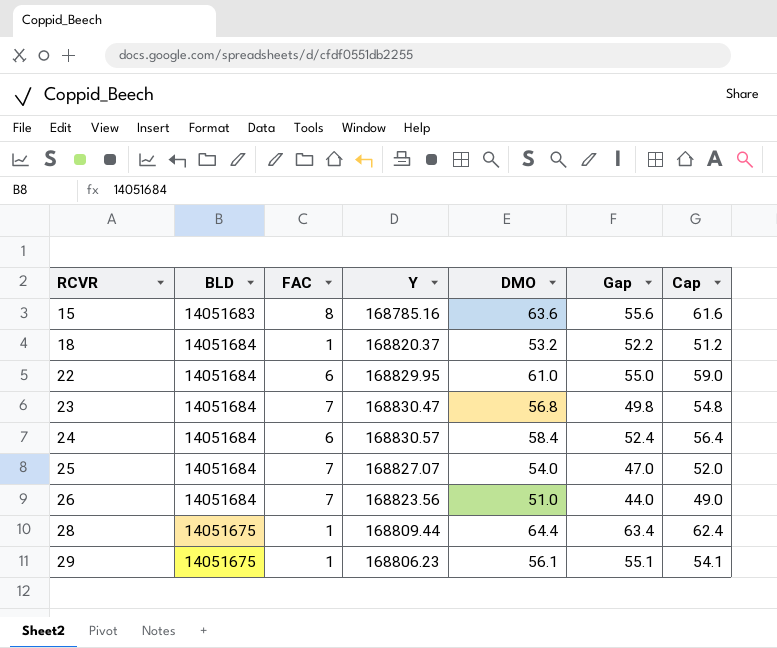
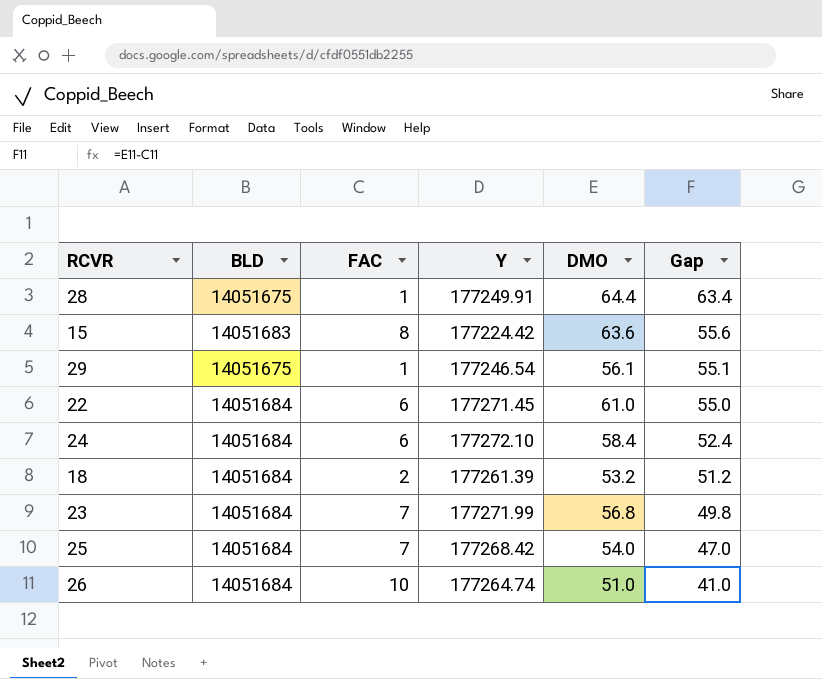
row order: RCVR ascending -> Gap descending
column Cap | formula: [DMO] - 2 -> none
28 | Y: 168809.44 -> 177249.91
15 | Y: 168785.16 -> 177224.42
29 | Y: 168806.23 -> 177246.54
22 | Y: 168829.95 -> 177271.45
24 | Y: 168830.57 -> 177272.10
18 | FAC: 1 -> 2
18 | Y: 168820.37 -> 177261.39
18 | Gap: 52.2 -> 51.2
23 | Y: 168830.47 -> 177271.99
25 | Y: 168827.07 -> 177268.42
26 | FAC: 7 -> 10
26 | Y: 168823.56 -> 177264.74
26 | Gap: 44.0 -> 41.0

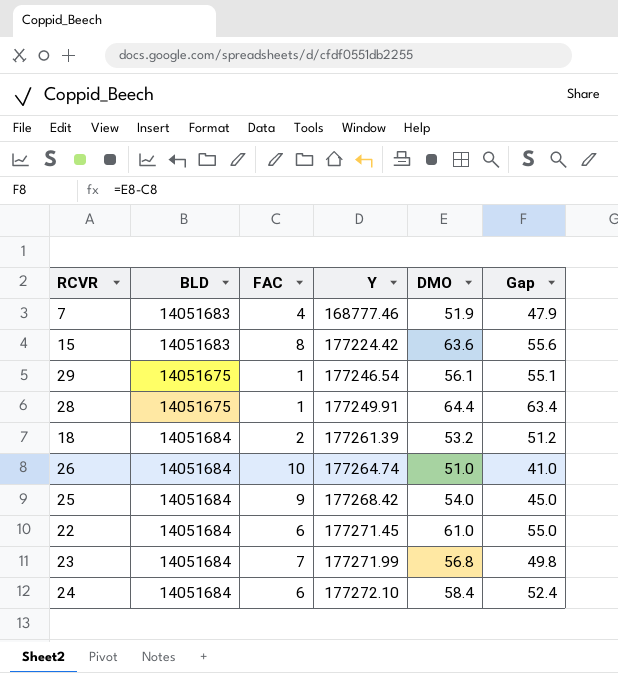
row order: Gap descending -> Y ascending
row 7: none -> 14051683 | 4 | 168777.46 | 51.9 | 47.9
25 | FAC: 7 -> 9
25 | Gap: 47.0 -> 45.0

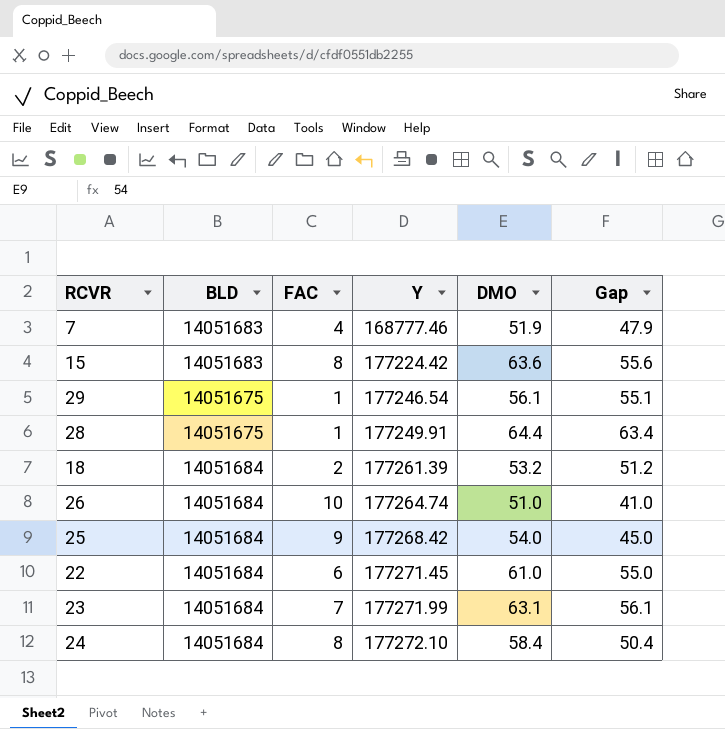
23 | DMO: 56.8 -> 63.1
23 | Gap: 49.8 -> 56.1
24 | FAC: 6 -> 8
24 | Gap: 52.4 -> 50.4

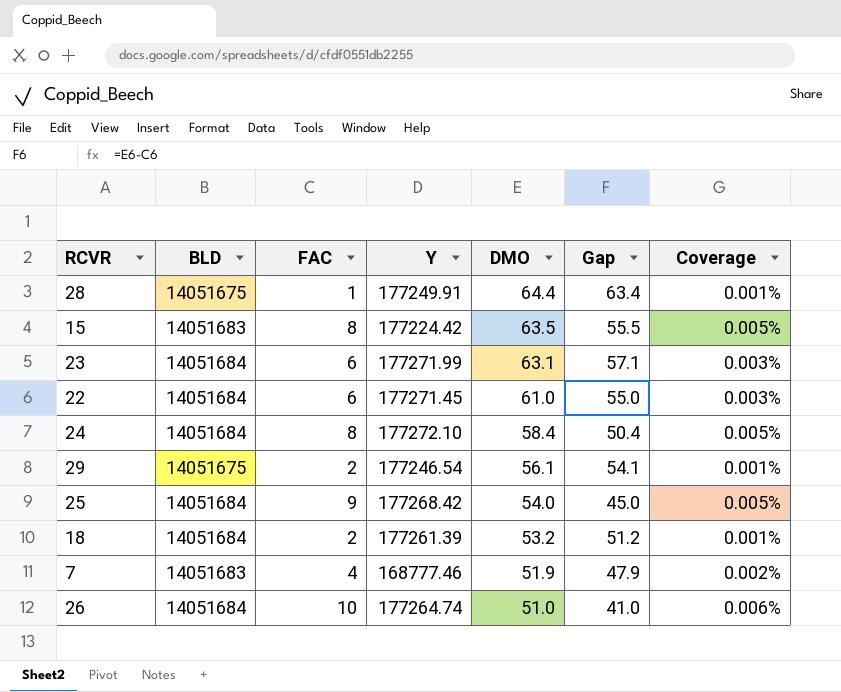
row order: Y ascending -> DMO descending
column Coverage | formula: none -> [FAC] / [Y]
15 | DMO: 63.6 -> 63.5
15 | Gap: 55.6 -> 55.5
23 | FAC: 7 -> 6
23 | Gap: 56.1 -> 57.1
29 | FAC: 1 -> 2
29 | Gap: 55.1 -> 54.1

